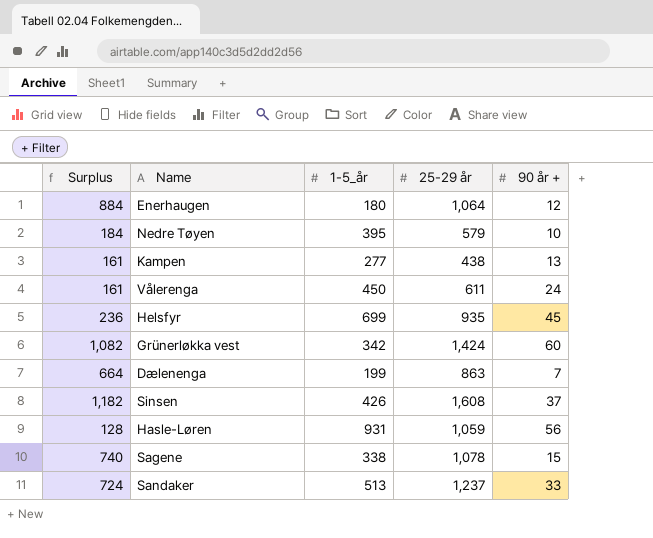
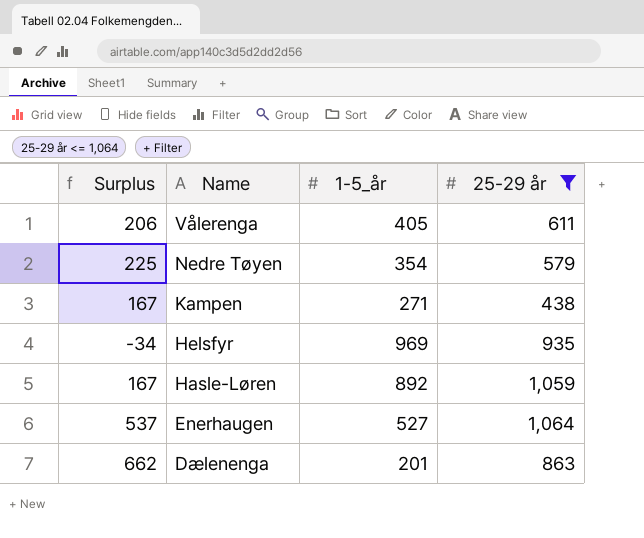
filter: none -> 25-29 år <= 1,064
row order: none -> Name descending
column 90 år + | position: 5 -> none
Vålerenga | Surplus: 161 -> 206
Vålerenga | 1-5_år: 450 -> 405
Nedre Tøyen | Surplus: 184 -> 225
Nedre Tøyen | 1-5_år: 395 -> 354
Kampen | Surplus: 161 -> 167
Kampen | 1-5_år: 277 -> 271
Helsfyr | Surplus: 236 -> -34
Helsfyr | 1-5_år: 699 -> 969
Hasle-Løren | Surplus: 128 -> 167
Hasle-Løren | 1-5_år: 931 -> 892
Enerhaugen | Surplus: 884 -> 537
Enerhaugen | 1-5_år: 180 -> 527
Dælenenga | Surplus: 664 -> 662
Dælenenga | 1-5_år: 199 -> 201

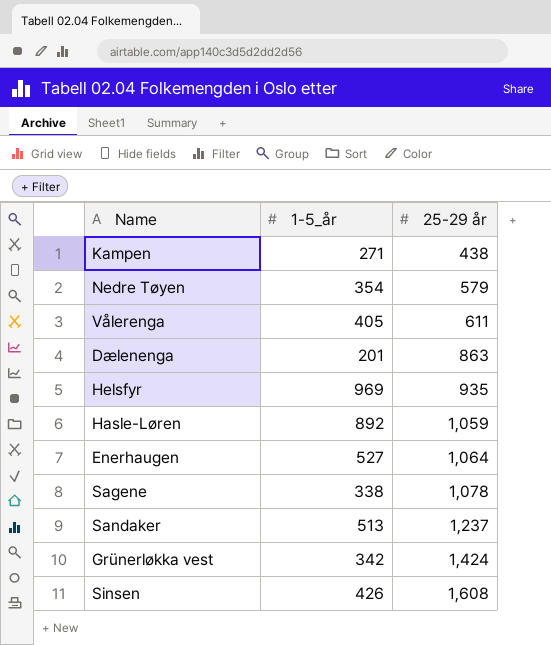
filter: 25-29 år <= 1,064 -> none
row order: Name descending -> 25-29 år ascending
column Surplus | formula: [25-29 år] - [1-5_år] -> none

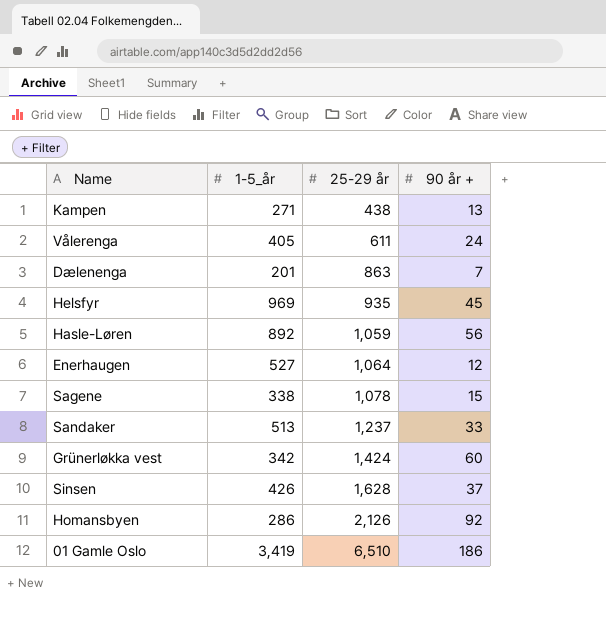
column 90 år + | position: none -> 4
row Nedre Tøyen: 354 | 579 -> none
Sinsen | 25-29 år: 1,608 -> 1,628
row Homansbyen: none -> 286 | 2,126 | 92
row 01 Gamle Oslo: none -> 3,419 | 6,510 | 186

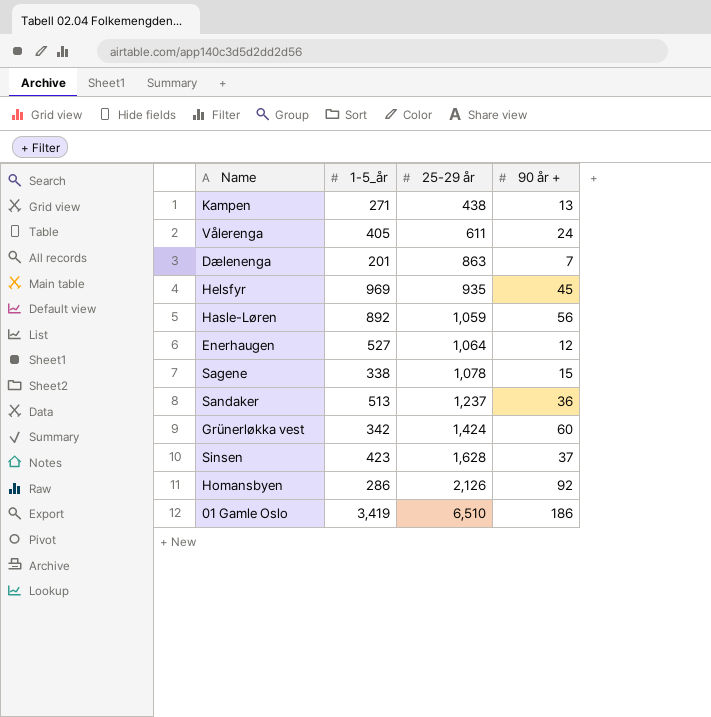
Sandaker | 90 år +: 33 -> 36
Sinsen | 1-5_år: 426 -> 423

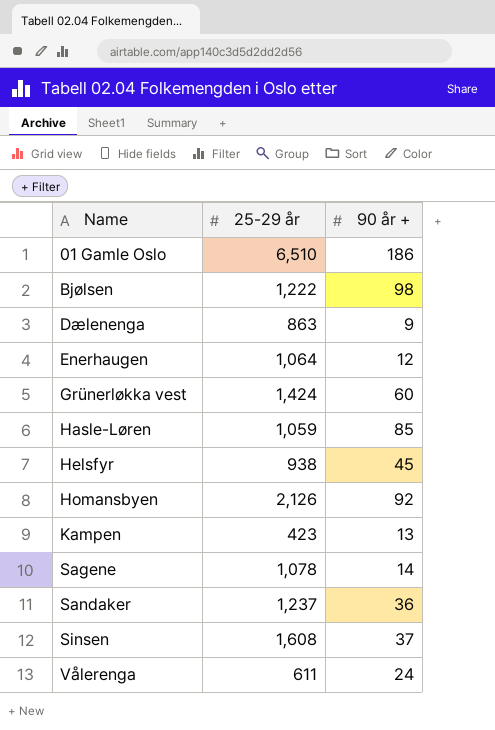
row order: 25-29 år ascending -> Name ascending
column 1-5_år | position: 2 -> none
row Bjølsen: none -> 1,222 | 98
Dælenenga | 90 år +: 7 -> 9
Hasle-Løren | 90 år +: 56 -> 85
Helsfyr | 25-29 år: 935 -> 938
Kampen | 25-29 år: 438 -> 423
Sagene | 90 år +: 15 -> 14
Sinsen | 25-29 år: 1,628 -> 1,608

